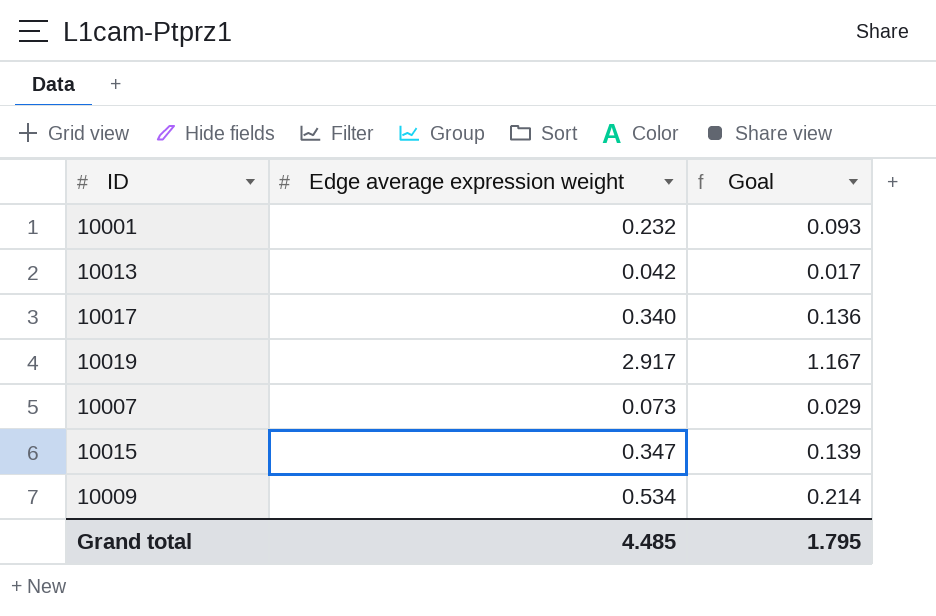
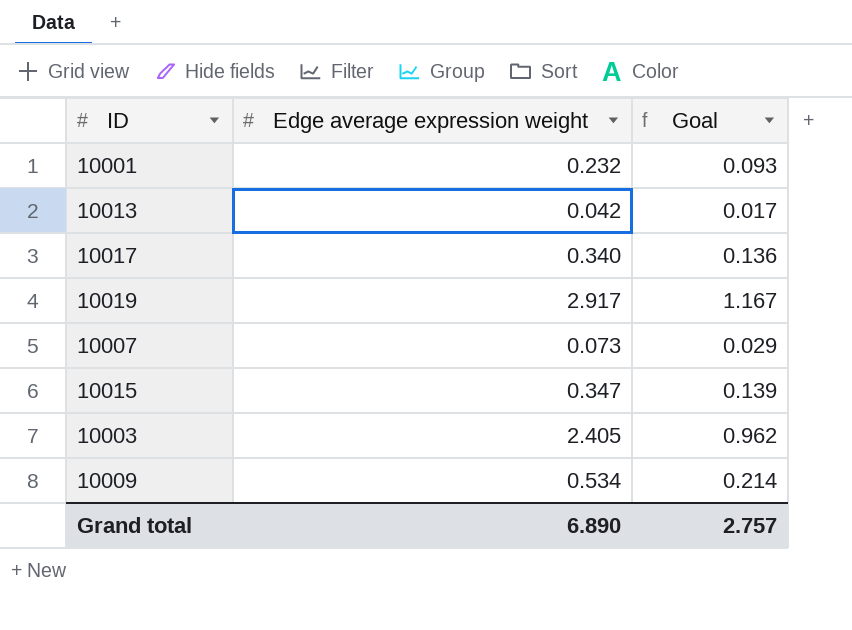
row 10003: none -> 2.405 | 0.962
Grand total | Edge average expression weight: 4.485 -> 6.890
Grand total | Goal: 1.795 -> 2.757

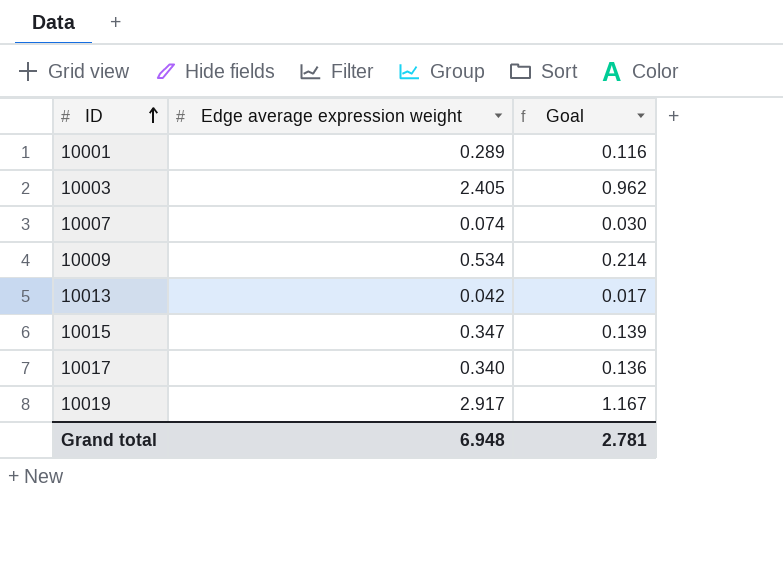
row order: none -> ID ascending
10001 | Edge average expression weight: 0.232 -> 0.289
10001 | Goal: 0.093 -> 0.116
10007 | Edge average expression weight: 0.073 -> 0.074
10007 | Goal: 0.029 -> 0.030
Grand total | Edge average expression weight: 6.890 -> 6.948
Grand total | Goal: 2.757 -> 2.781

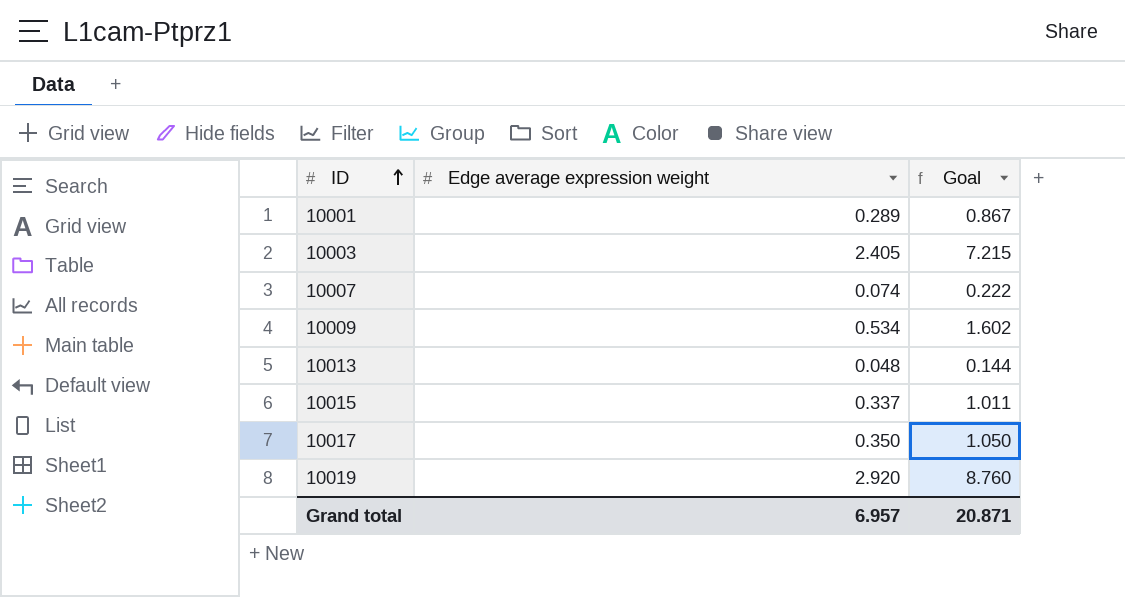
column Goal | formula: [Edge average expression weight] * 0.4 -> [Edge average expression weight] * 3
10013 | Edge average expression weight: 0.042 -> 0.048
10015 | Edge average expression weight: 0.347 -> 0.337
10017 | Edge average expression weight: 0.340 -> 0.350
10019 | Edge average expression weight: 2.917 -> 2.920
Grand total | Edge average expression weight: 6.948 -> 6.957
Grand total | Goal: 2.781 -> 20.871

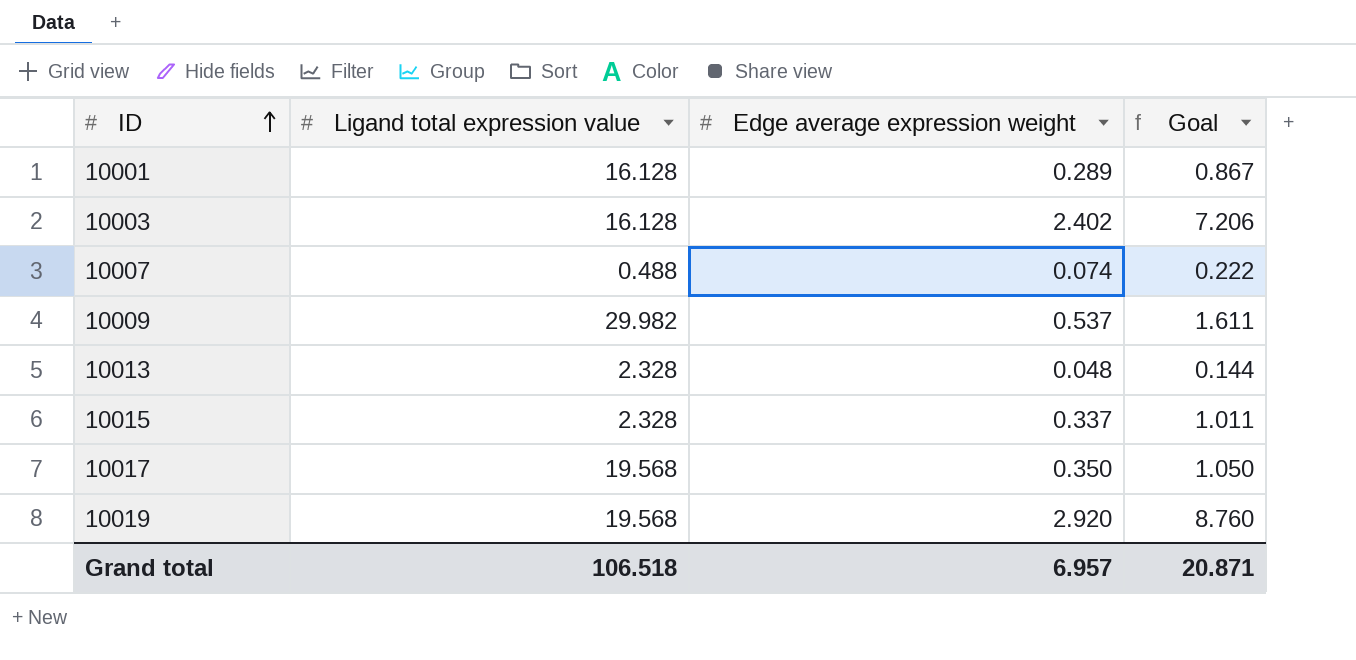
column Ligand total expression value | position: none -> 2
10003 | Edge average expression weight: 2.405 -> 2.402
10003 | Goal: 7.215 -> 7.206
10009 | Edge average expression weight: 0.534 -> 0.537
10009 | Goal: 1.602 -> 1.611

